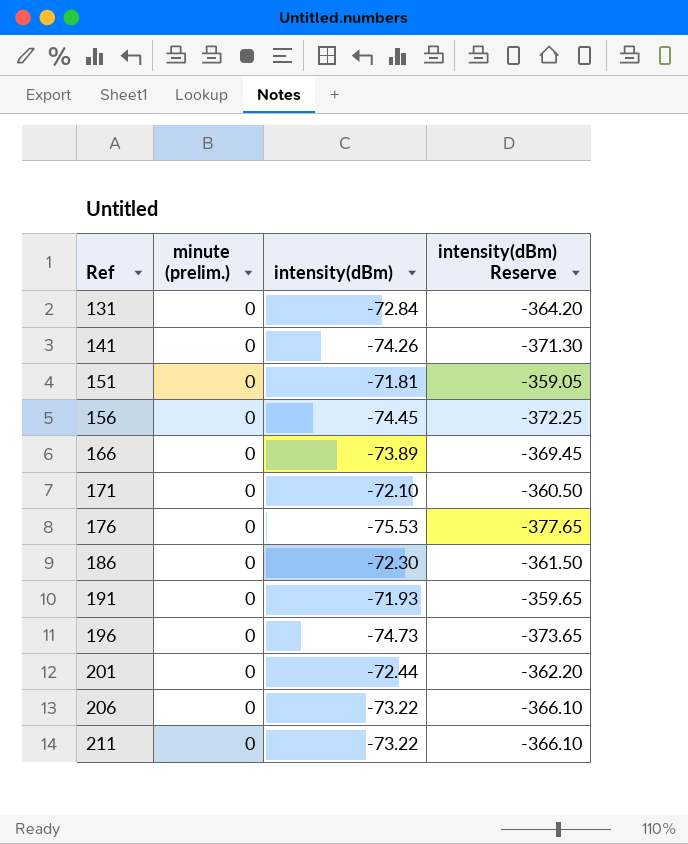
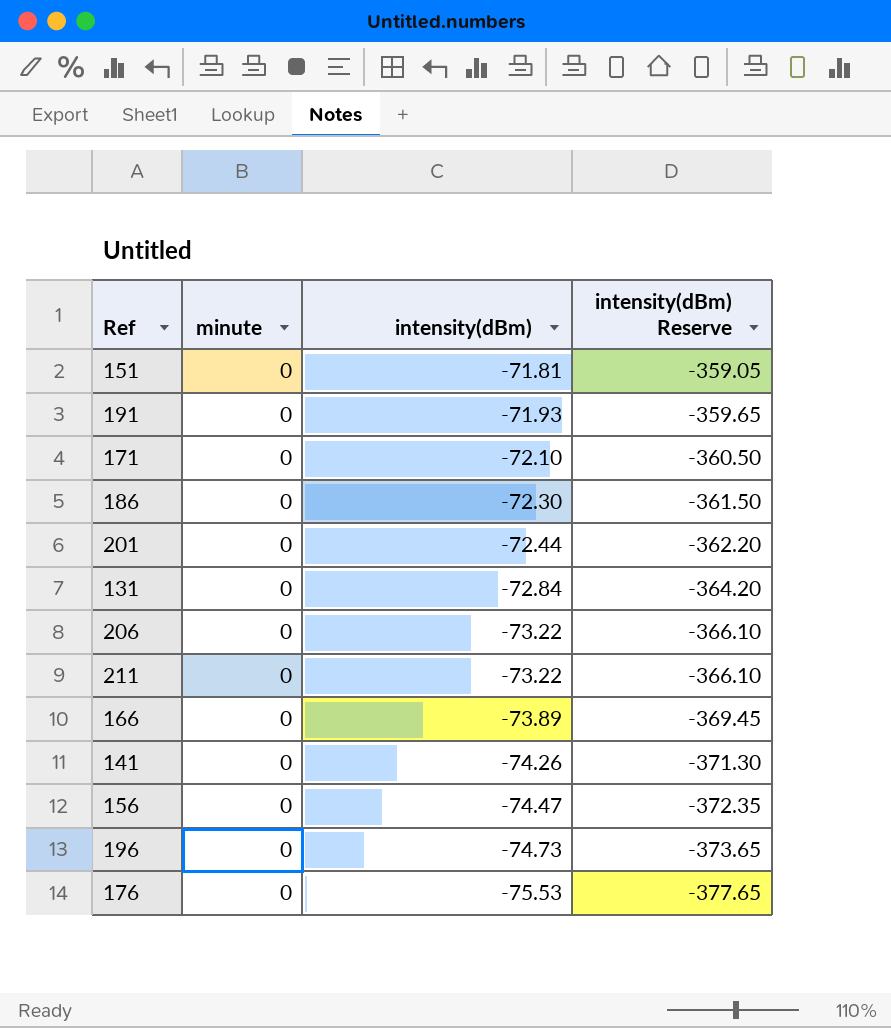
row order: Ref ascending -> intensity(dBm) descending
column name: minute (prelim.) -> minute
156 | intensity(dBm): -74.45 -> -74.47
156 | intensity(dBm) Reserve: -372.25 -> -372.35

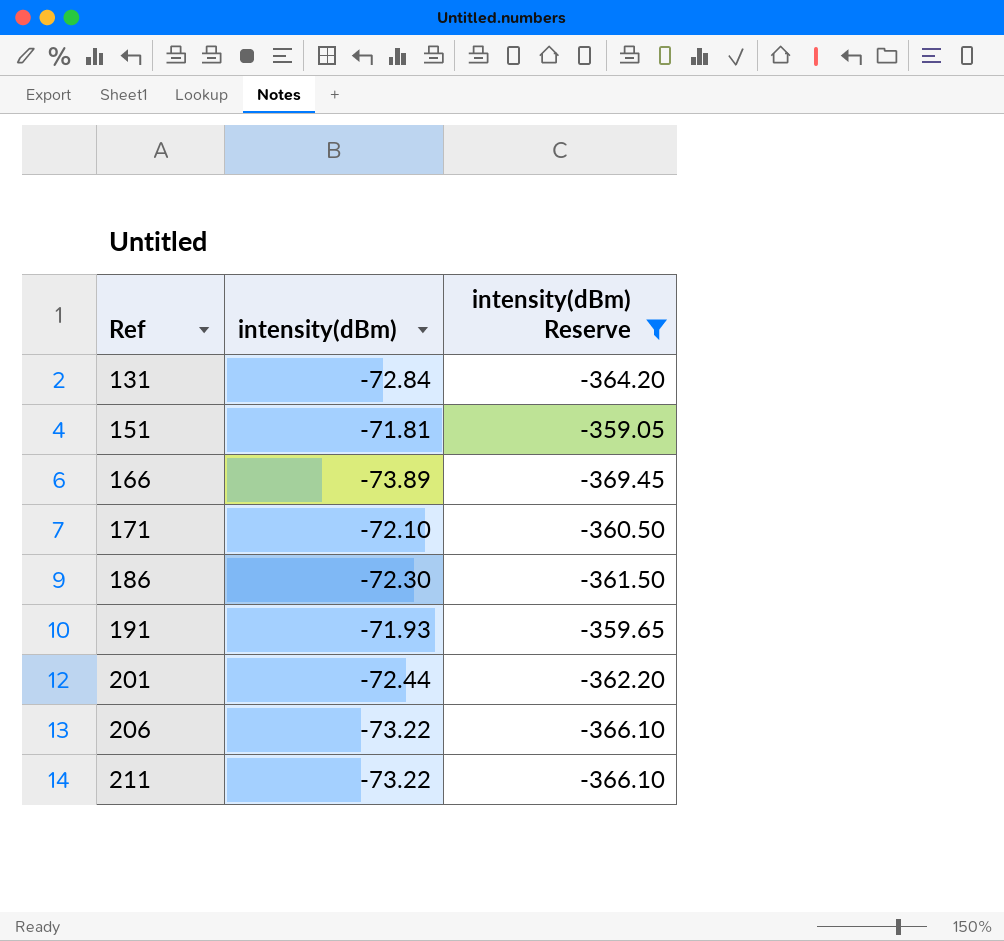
filter: none -> intensity(dBm) Reserve >= -369.45
row order: intensity(dBm) descending -> Ref ascending
column minute | position: 2 -> none

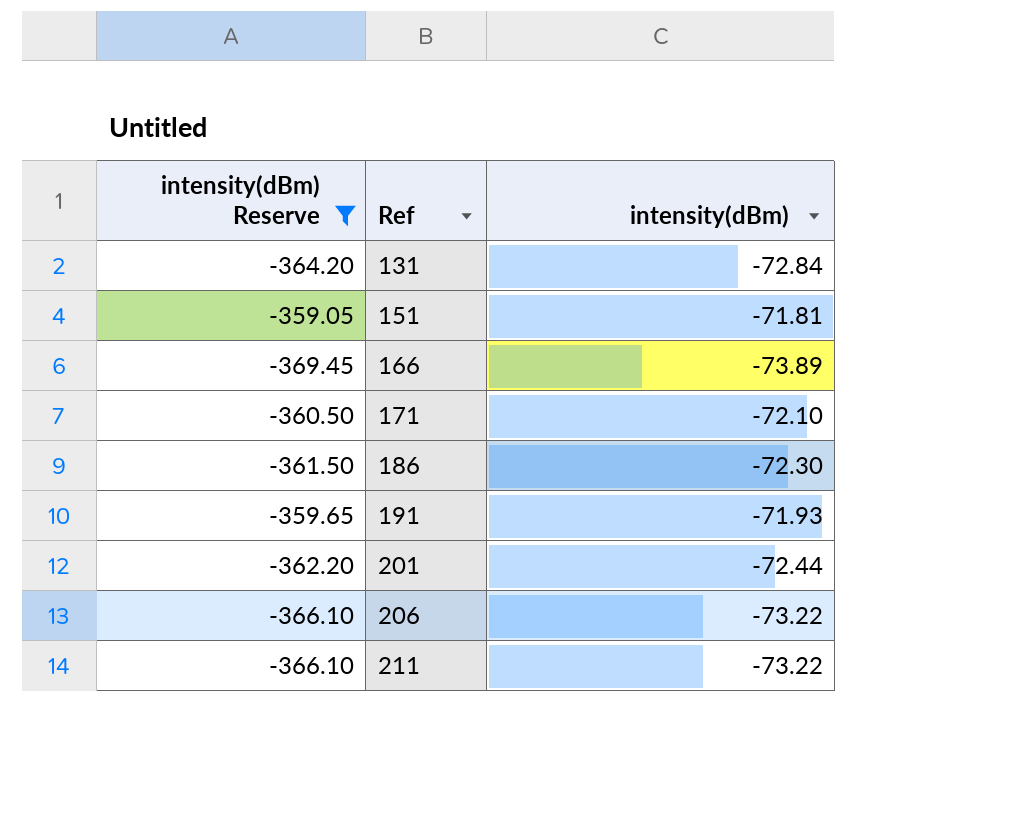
column intensity(dBm) Reserve | position: 3 -> 1

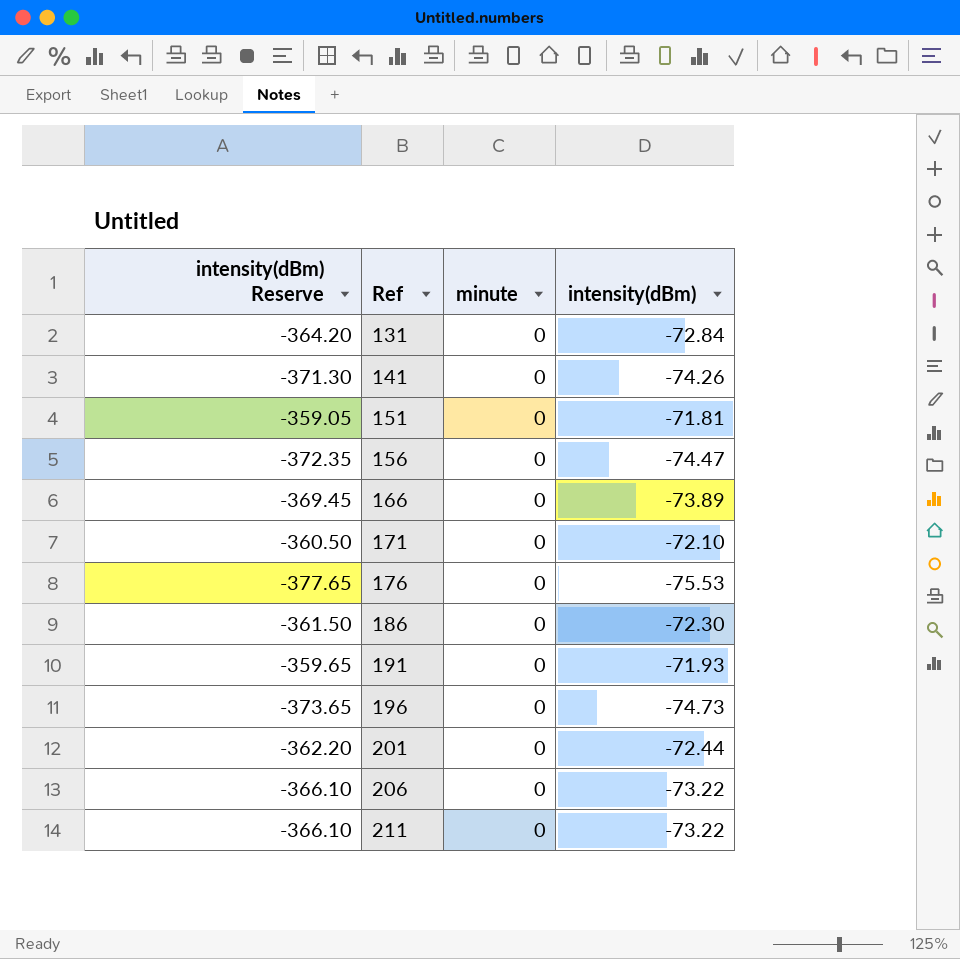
filter: intensity(dBm) Reserve >= -369.45 -> none
column minute | position: none -> 3

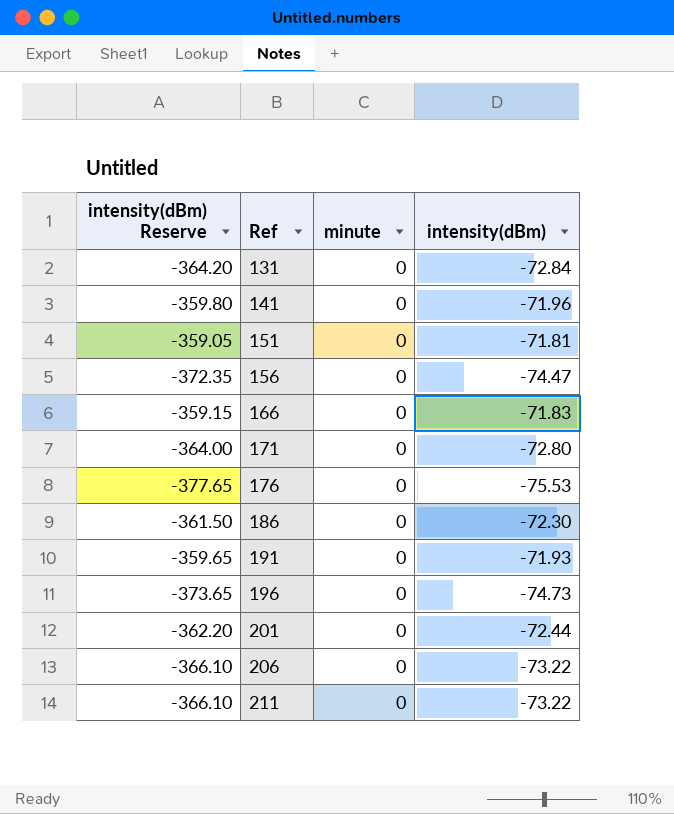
141 | intensity(dBm) Reserve: -371.30 -> -359.80
141 | intensity(dBm): -74.26 -> -71.96
166 | intensity(dBm) Reserve: -369.45 -> -359.15
166 | intensity(dBm): -73.89 -> -71.83
171 | intensity(dBm) Reserve: -360.50 -> -364.00
171 | intensity(dBm): -72.10 -> -72.80

